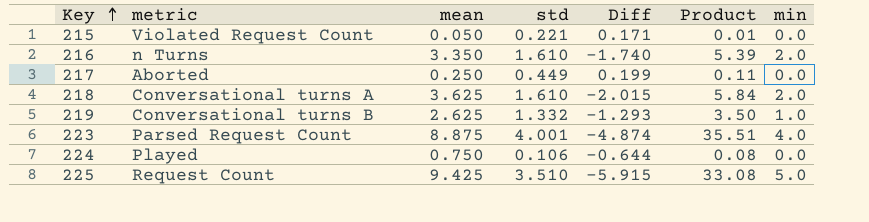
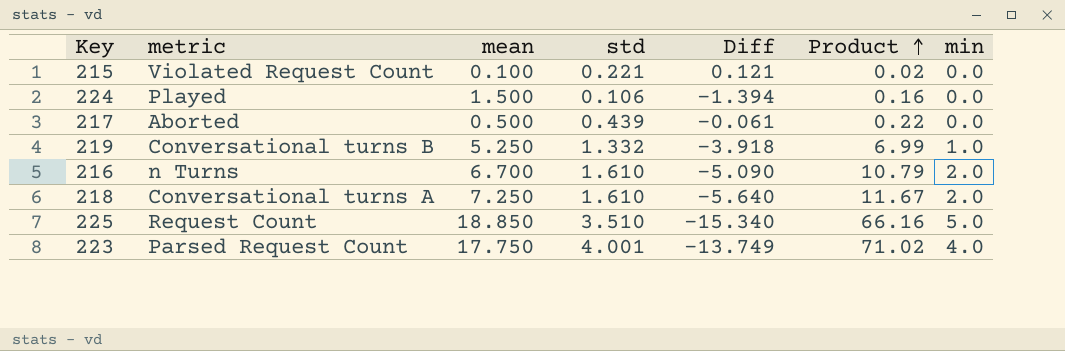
row order: Key ascending -> Product ascending
215 | mean: 0.050 -> 0.100
215 | Diff: 0.171 -> 0.121
215 | Product: 0.01 -> 0.02
224 | mean: 0.750 -> 1.500
224 | Diff: -0.644 -> -1.394
224 | Product: 0.08 -> 0.16
217 | mean: 0.250 -> 0.500
217 | std: 0.449 -> 0.439
217 | Diff: 0.199 -> -0.061
217 | Product: 0.11 -> 0.22
219 | mean: 2.625 -> 5.250
219 | Diff: -1.293 -> -3.918
219 | Product: 3.50 -> 6.99
216 | mean: 3.350 -> 6.700
216 | Diff: -1.740 -> -5.090
216 | Product: 5.39 -> 10.79
218 | mean: 3.625 -> 7.250
218 | Diff: -2.015 -> -5.640
218 | Product: 5.84 -> 11.67
225 | mean: 9.425 -> 18.850
225 | Diff: -5.915 -> -15.340
225 | Product: 33.08 -> 66.16
223 | mean: 8.875 -> 17.750
223 | Diff: -4.874 -> -13.749
223 | Product: 35.51 -> 71.02

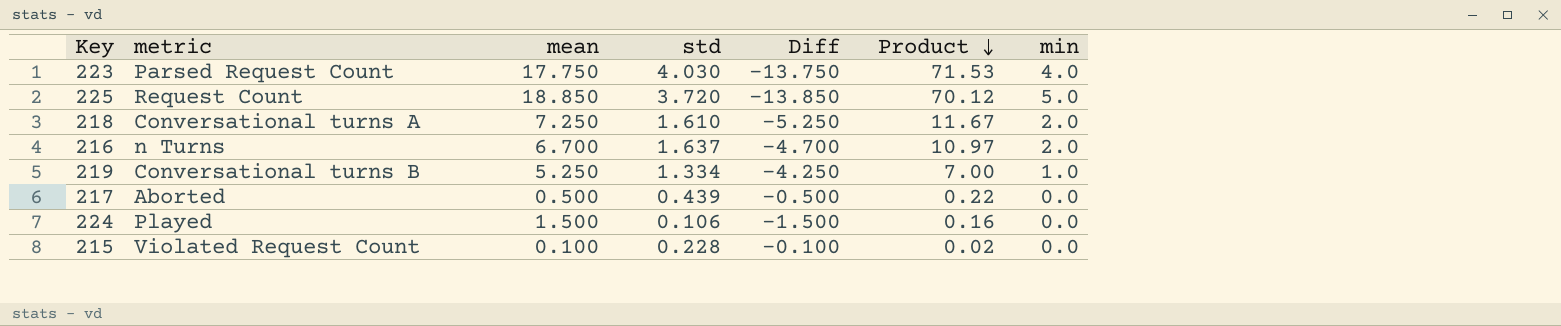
row order: Product ascending -> Product descending
column Diff | formula: [std] - [mean] -> [min] - [mean]
223 | std: 4.001 -> 4.030
223 | Product: 71.02 -> 71.53
225 | std: 3.510 -> 3.720
225 | Product: 66.16 -> 70.12
216 | std: 1.610 -> 1.637
216 | Product: 10.79 -> 10.97
219 | std: 1.332 -> 1.334
219 | Product: 6.99 -> 7.00
215 | std: 0.221 -> 0.228

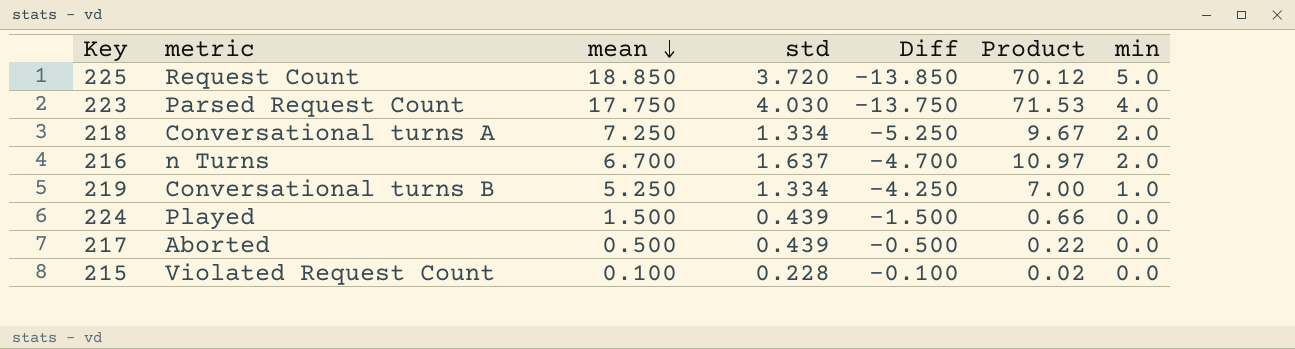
row order: Product descending -> mean descending
218 | std: 1.610 -> 1.334
218 | Product: 11.67 -> 9.67
224 | std: 0.106 -> 0.439
224 | Product: 0.16 -> 0.66

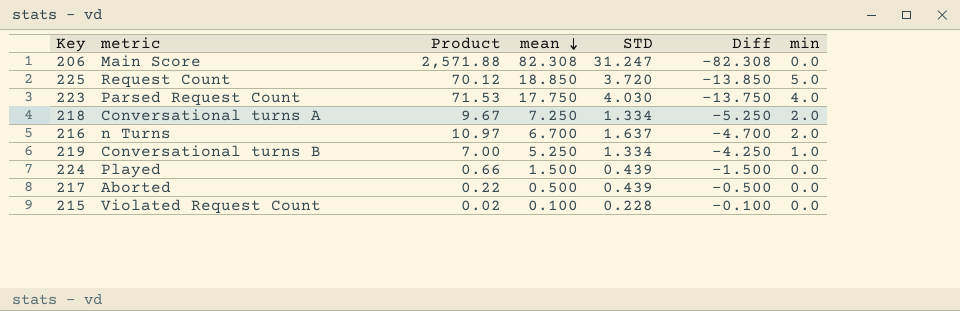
column Product | position: 6 -> 3
column name: std -> STD
row 206: none -> Main Score | 2,571.88 | 82.308 | 31.247 | -82.308 | 0.0

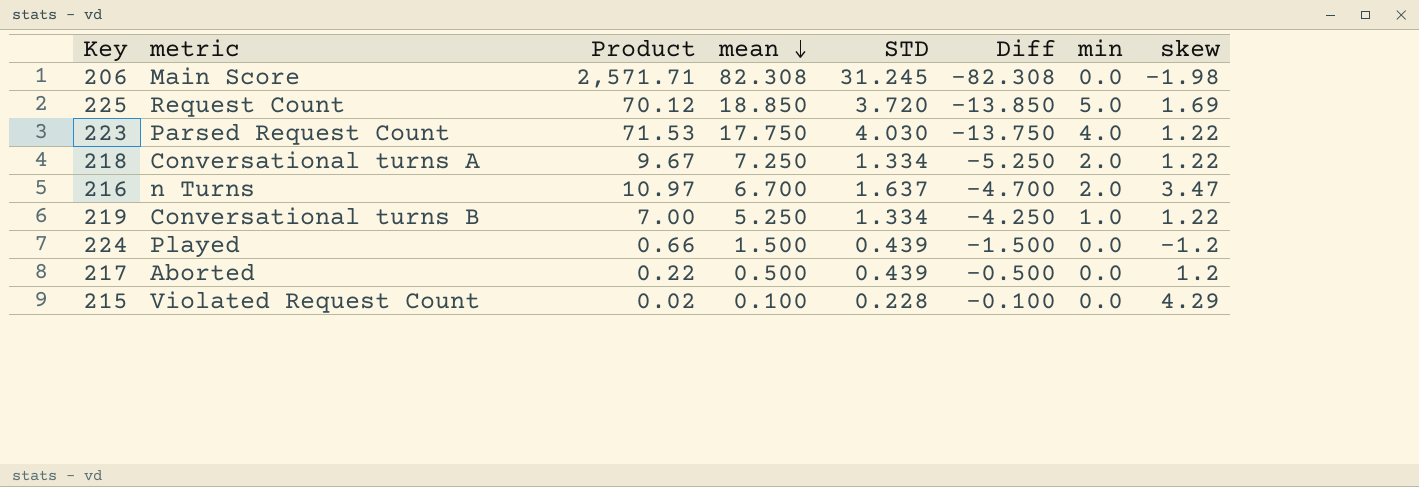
column skew | position: none -> 8
206 | Product: 2,571.88 -> 2,571.71
206 | STD: 31.247 -> 31.245

